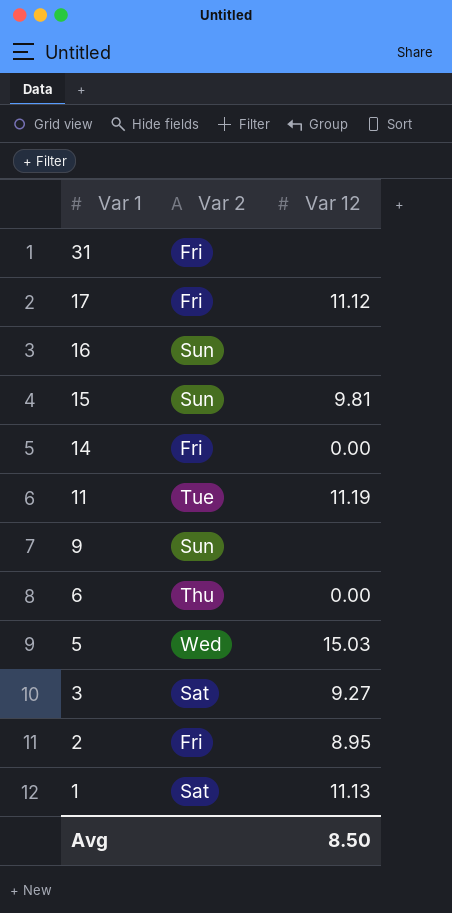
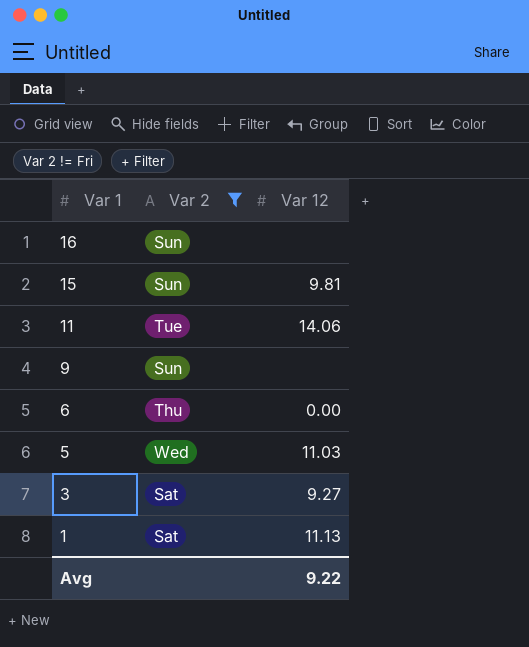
filter: none -> Var 2 != Fri
11 | Var 12: 11.19 -> 14.06
5 | Var 12: 15.03 -> 11.03
Avg | Var 12: 8.50 -> 9.22

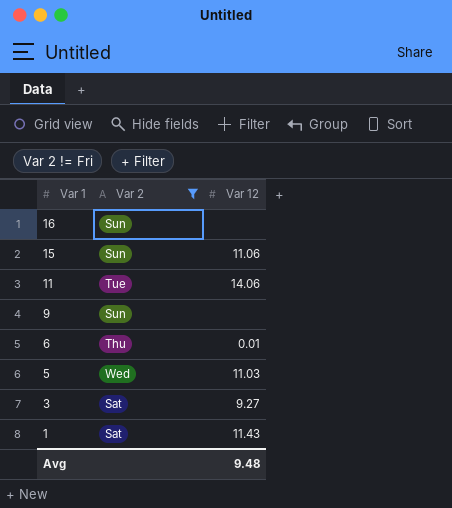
15 | Var 12: 9.81 -> 11.06
6 | Var 12: 0.00 -> 0.01
1 | Var 12: 11.13 -> 11.43
Avg | Var 12: 9.22 -> 9.48

